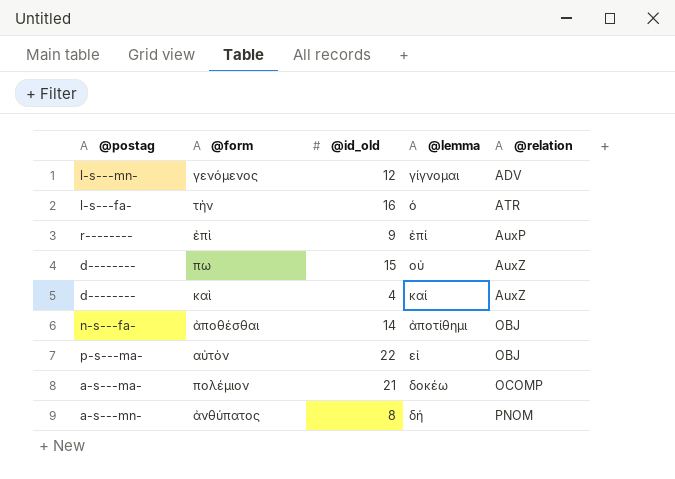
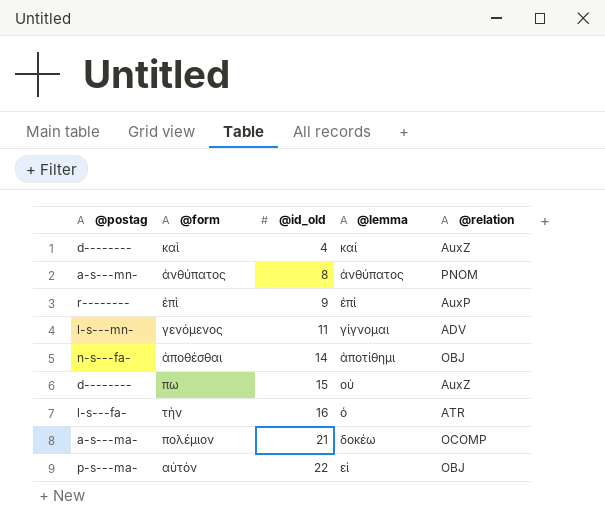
row order: @relation ascending -> @id_old ascending
ἀνθύπατος | @lemma: δή -> ἀνθύπατος
γενόμενος | @id_old: 12 -> 11

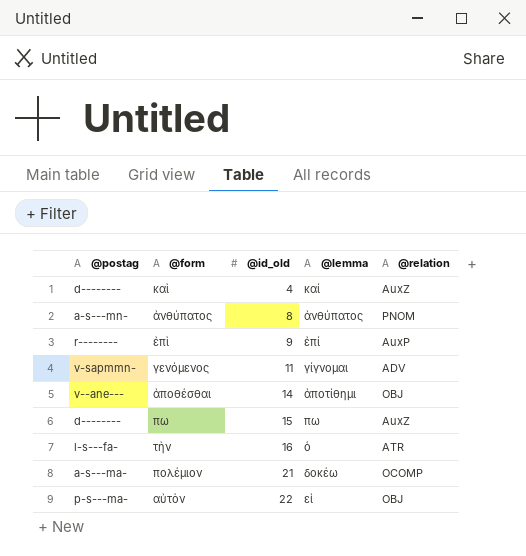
γενόμενος | @postag: l-s---mn- -> v-sapmmn-
ἀποθέσθαι | @postag: n-s---fa- -> v--ane---
πω | @lemma: οὐ -> πω

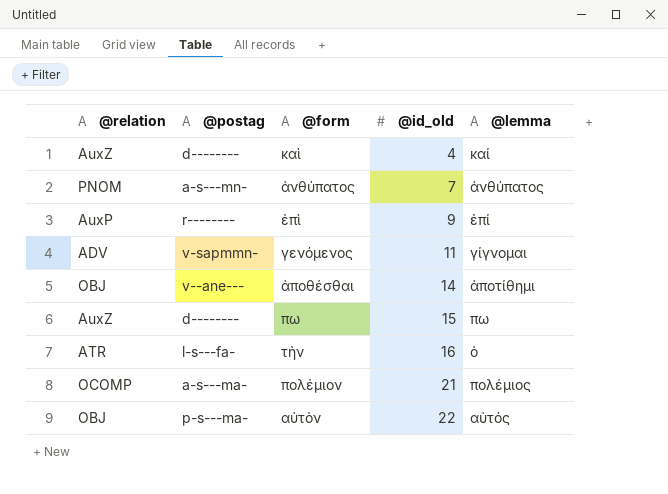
column @relation | position: 5 -> 1
ἀνθύπατος | @id_old: 8 -> 7
πολέμιον | @lemma: δοκέω -> πολέμιος
αὐτὸν | @lemma: εἰ -> αὐτός

